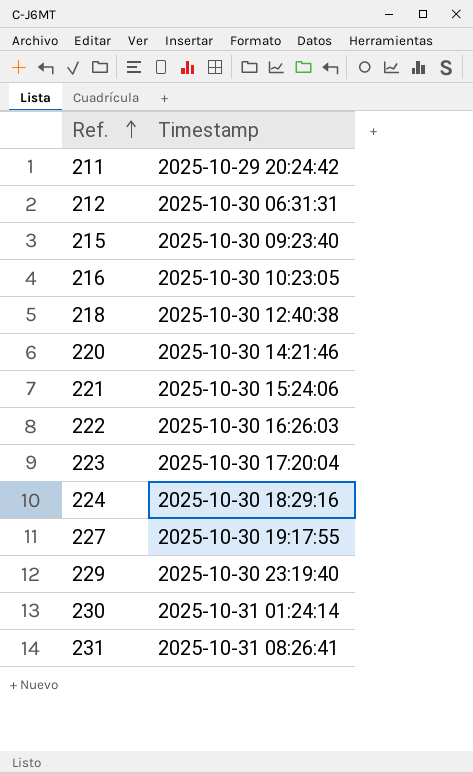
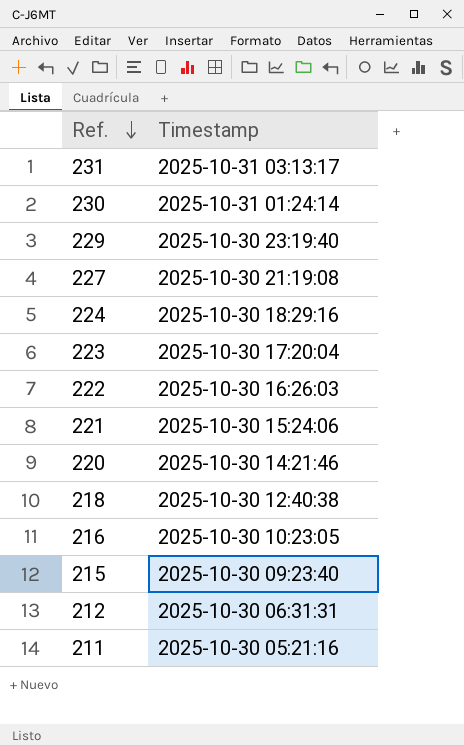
row order: Ref. ascending -> Ref. descending
231 | Timestamp: 2025-10-31 08:26:41 -> 2025-10-31 03:13:17
227 | Timestamp: 2025-10-30 19:17:55 -> 2025-10-30 21:19:08
211 | Timestamp: 2025-10-29 20:24:42 -> 2025-10-30 05:21:16

